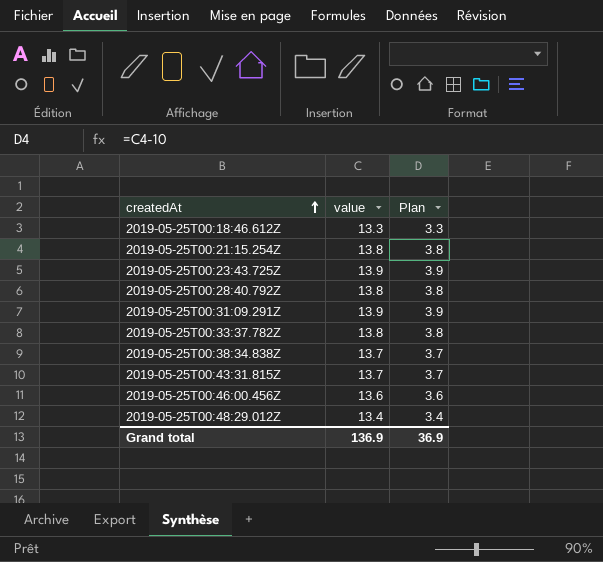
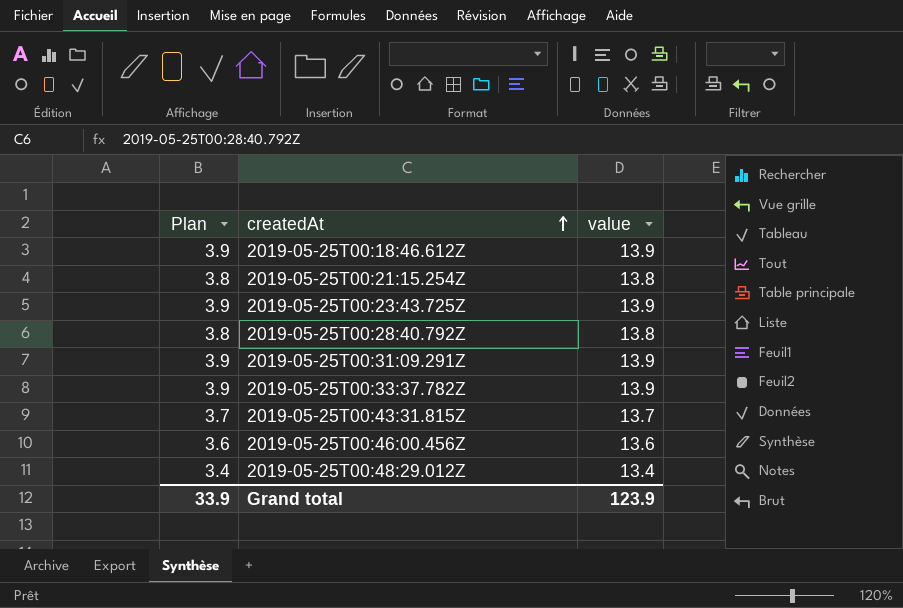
column Plan | position: 3 -> 1
row 2019-05-25T00:38:34.838Z: 13.7 | 3.7 -> none
2019-05-25T00:18:46.612Z | Plan: 3.3 -> 3.9
2019-05-25T00:18:46.612Z | value: 13.3 -> 13.9
2019-05-25T00:33:37.782Z | Plan: 3.8 -> 3.9
2019-05-25T00:33:37.782Z | value: 13.8 -> 13.9
Grand total | Plan: 36.9 -> 33.9
Grand total | value: 136.9 -> 123.9

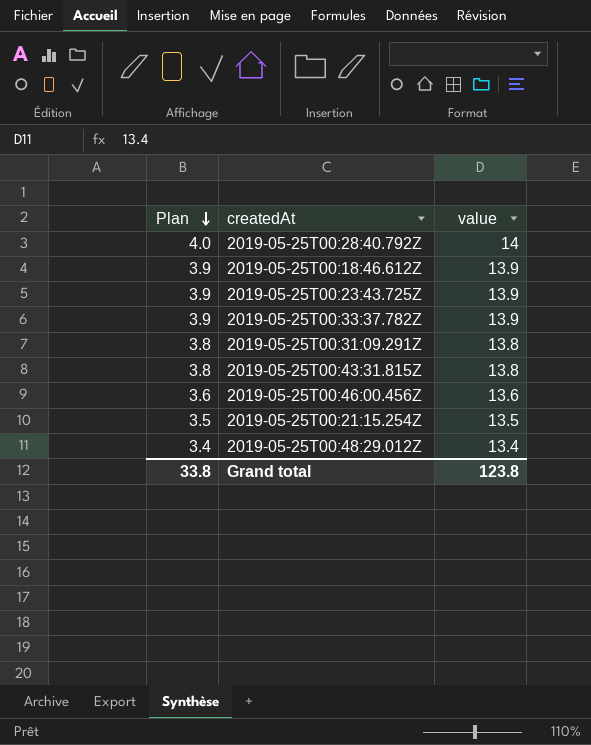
row order: createdAt ascending -> Plan descending
2019-05-25T00:28:40.792Z | Plan: 3.8 -> 4.0
2019-05-25T00:28:40.792Z | value: 13.8 -> 14
2019-05-25T00:31:09.291Z | Plan: 3.9 -> 3.8
2019-05-25T00:31:09.291Z | value: 13.9 -> 13.8
2019-05-25T00:43:31.815Z | Plan: 3.7 -> 3.8
2019-05-25T00:43:31.815Z | value: 13.7 -> 13.8
2019-05-25T00:21:15.254Z | Plan: 3.8 -> 3.5
2019-05-25T00:21:15.254Z | value: 13.8 -> 13.5
Grand total | Plan: 33.9 -> 33.8
Grand total | value: 123.9 -> 123.8

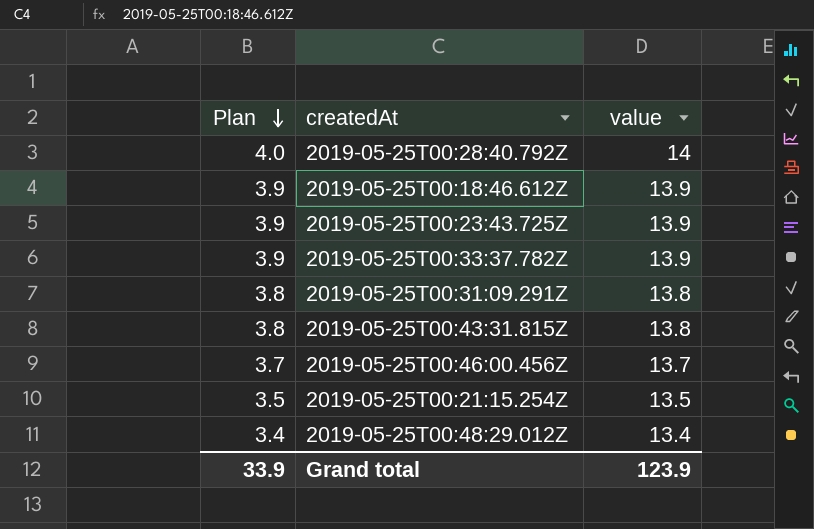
2019-05-25T00:46:00.456Z | Plan: 3.6 -> 3.7
2019-05-25T00:46:00.456Z | value: 13.6 -> 13.7
Grand total | Plan: 33.8 -> 33.9
Grand total | value: 123.8 -> 123.9

